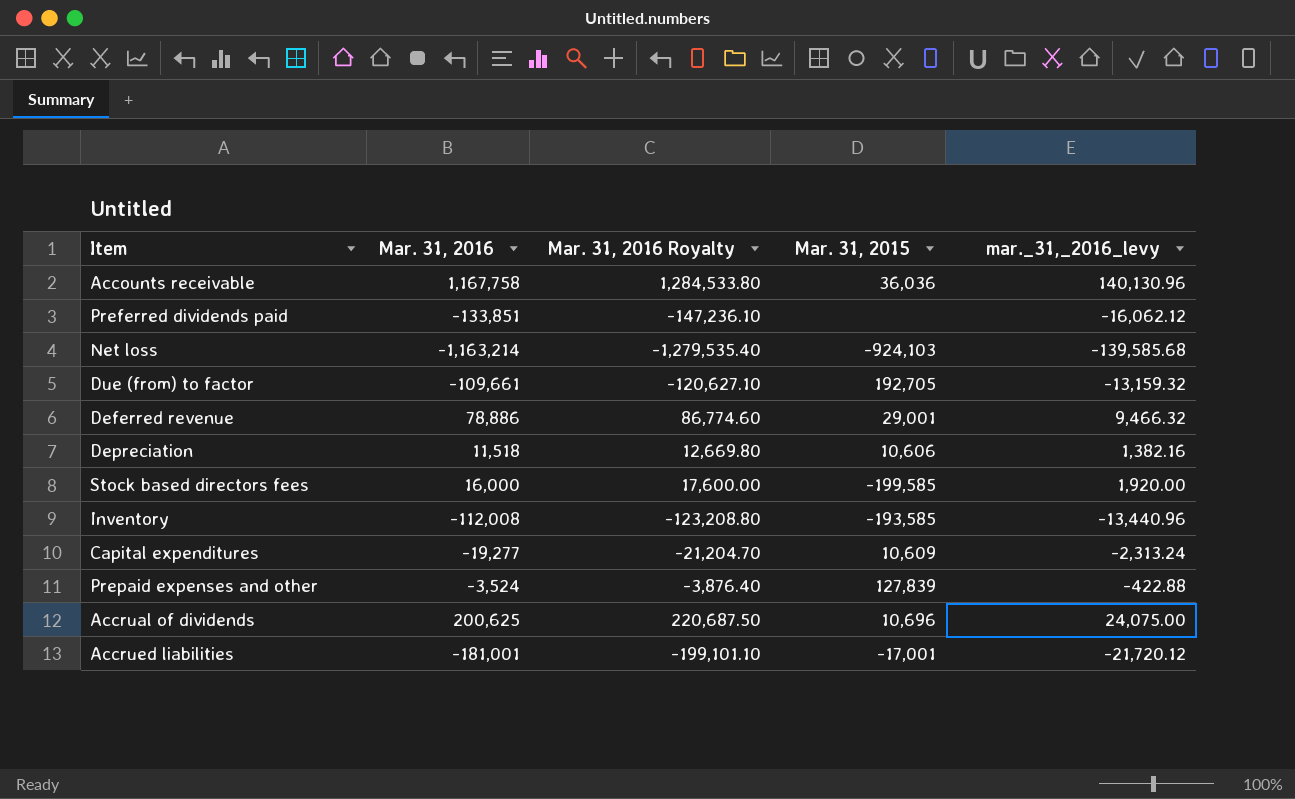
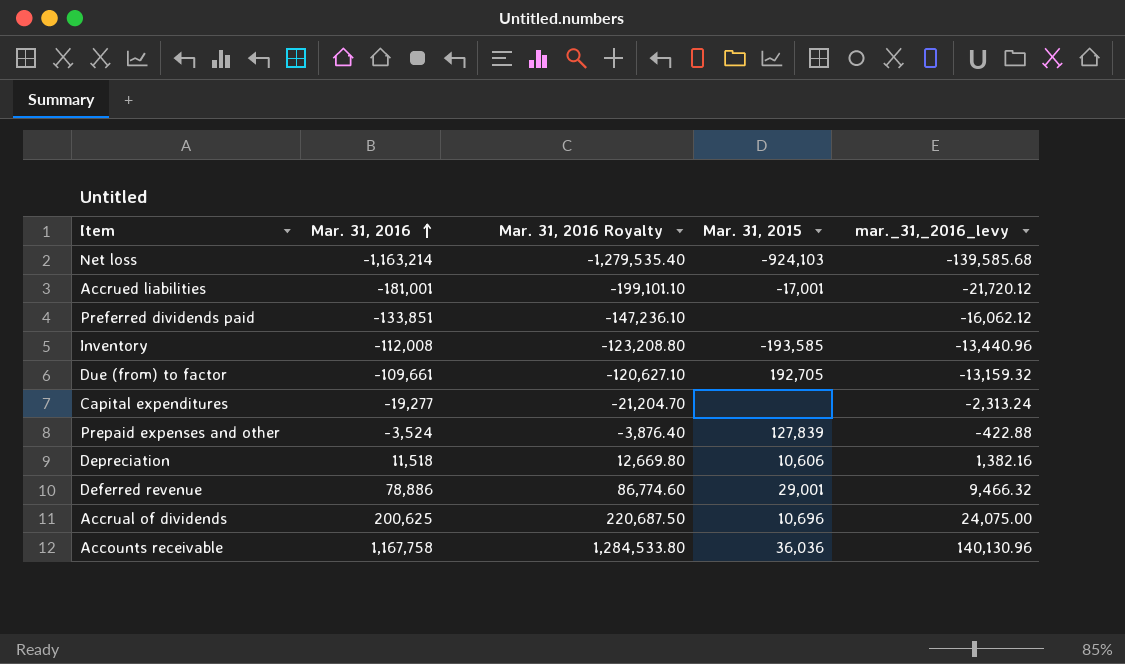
row order: none -> Mar. 31, 2016 ascending
row Stock based directors fees: 16,000 | 17,600.00 | -199,585 | 1,920.00 -> none
Capital expenditures | Mar. 31, 2015: 10,609 -> none

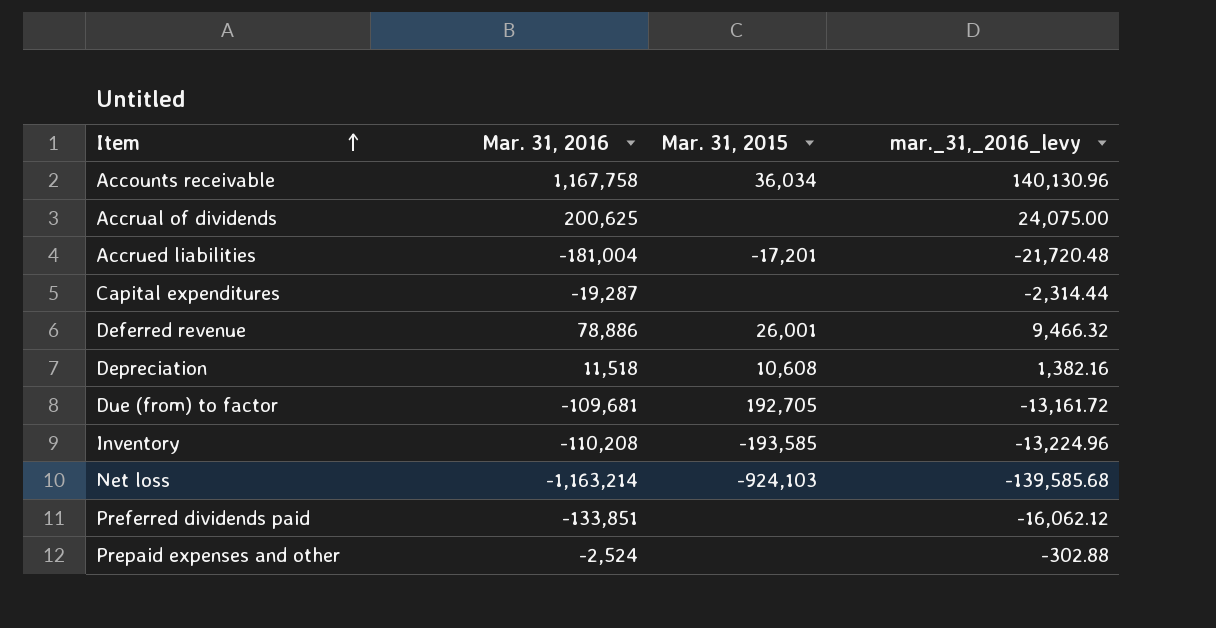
row order: Mar. 31, 2016 ascending -> Item ascending
column Mar. 31, 2016 Royalty | formula: [Mar. 31, 2016] * 1.1 -> none
Accounts receivable | Mar. 31, 2015: 36,036 -> 36,034
Accrual of dividends | Mar. 31, 2015: 10,696 -> none
Accrued liabilities | Mar. 31, 2016: -181,001 -> -181,004
Accrued liabilities | Mar. 31, 2015: -17,001 -> -17,201
Accrued liabilities | mar._31,_2016_levy: -21,720.12 -> -21,720.48
Capital expenditures | Mar. 31, 2016: -19,277 -> -19,287
Capital expenditures | mar._31,_2016_levy: -2,313.24 -> -2,314.44
Deferred revenue | Mar. 31, 2015: 29,001 -> 26,001
Depreciation | Mar. 31, 2015: 10,606 -> 10,608
Due (from) to factor | Mar. 31, 2016: -109,661 -> -109,681
Due (from) to factor | mar._31,_2016_levy: -13,159.32 -> -13,161.72
Inventory | Mar. 31, 2016: -112,008 -> -110,208
Inventory | mar._31,_2016_levy: -13,440.96 -> -13,224.96
Prepaid expenses and other | Mar. 31, 2016: -3,524 -> -2,524
Prepaid expenses and other | Mar. 31, 2015: 127,839 -> none
Prepaid expenses and other | mar._31,_2016_levy: -422.88 -> -302.88

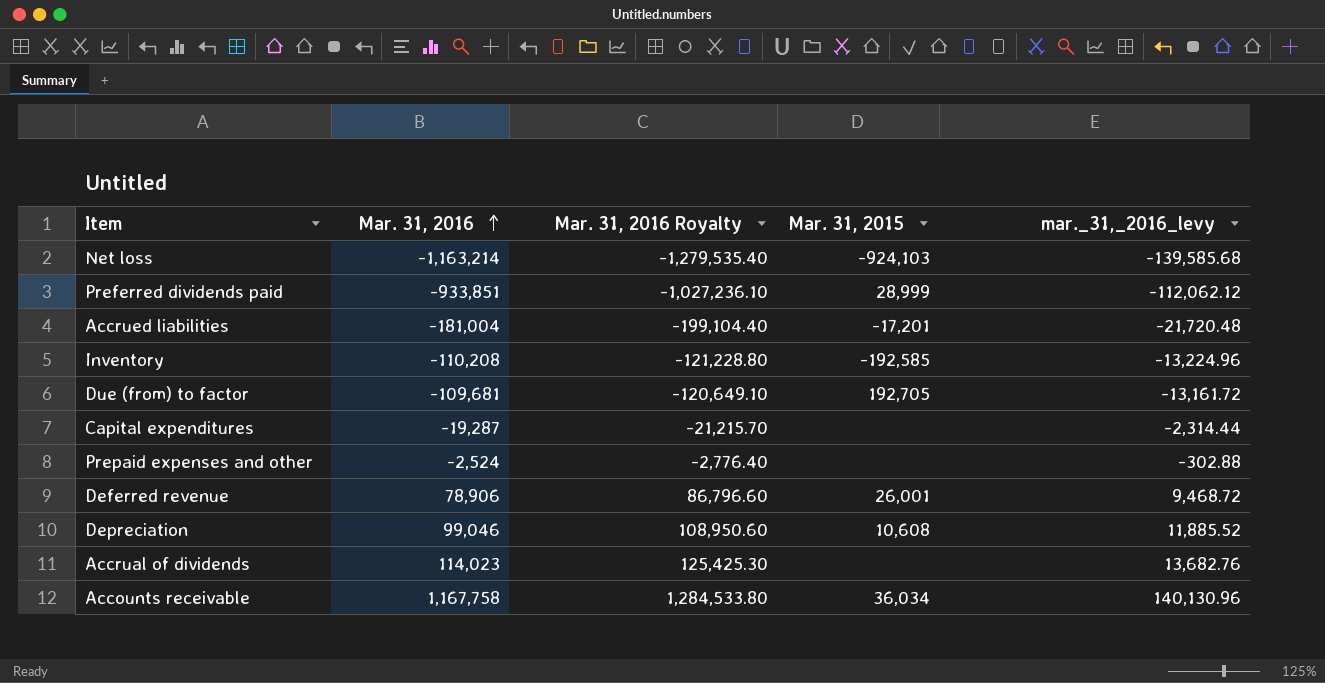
row order: Item ascending -> Mar. 31, 2016 ascending
column Mar. 31, 2016 Royalty | formula: none -> [Mar. 31, 2016] * 1.1
Preferred dividends paid | Mar. 31, 2016: -133,851 -> -933,851
Preferred dividends paid | Mar. 31, 2015: none -> 28,999
Preferred dividends paid | mar._31,_2016_levy: -16,062.12 -> -112,062.12
Inventory | Mar. 31, 2015: -193,585 -> -192,585
Deferred revenue | Mar. 31, 2016: 78,886 -> 78,906
Deferred revenue | mar._31,_2016_levy: 9,466.32 -> 9,468.72
Depreciation | Mar. 31, 2016: 11,518 -> 99,046
Depreciation | mar._31,_2016_levy: 1,382.16 -> 11,885.52
Accrual of dividends | Mar. 31, 2016: 200,625 -> 114,023
Accrual of dividends | mar._31,_2016_levy: 24,075.00 -> 13,682.76

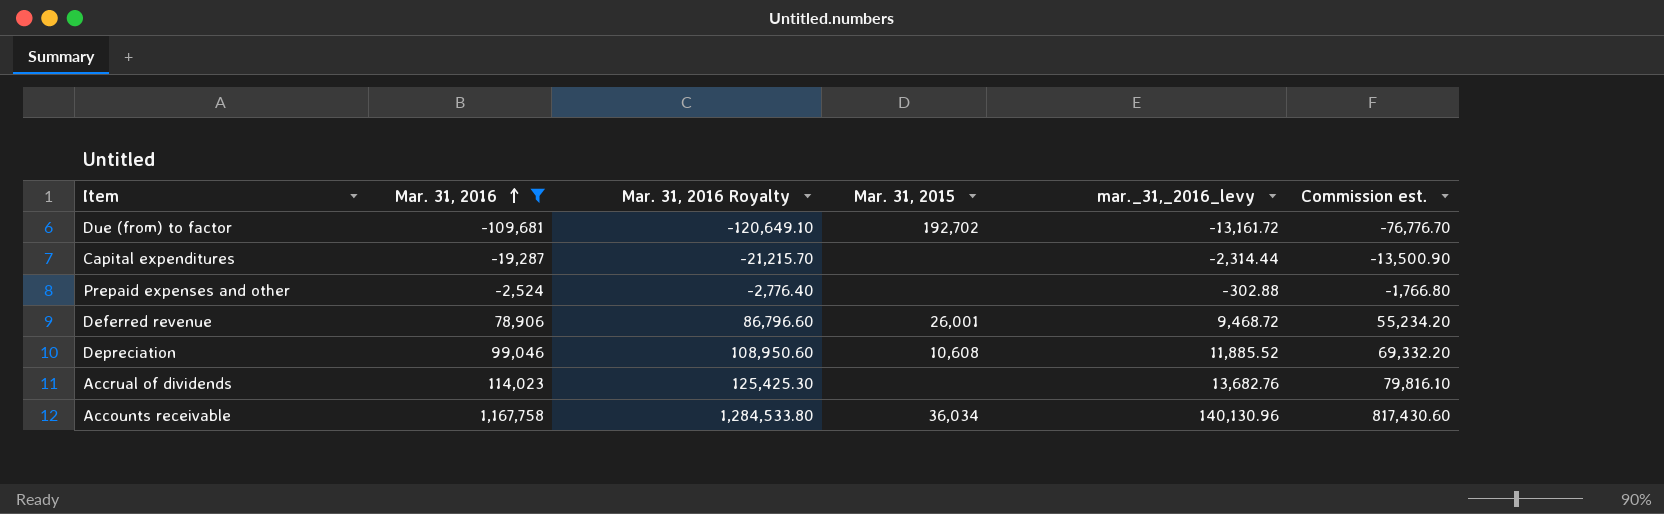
filter: none -> Mar. 31, 2016 >= -109,681
column Commission est. | formula: none -> [Mar. 31, 2016] * 0.7
Due (from) to factor | Mar. 31, 2015: 192,705 -> 192,702

